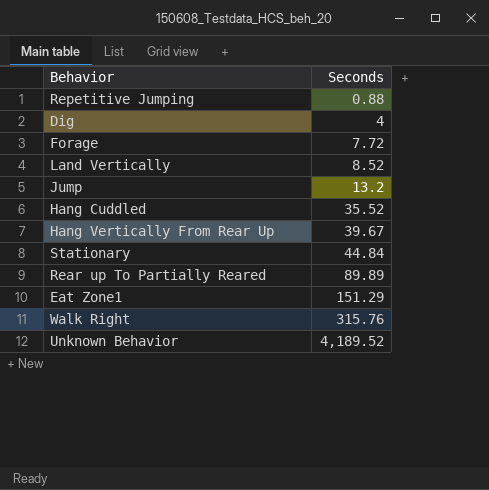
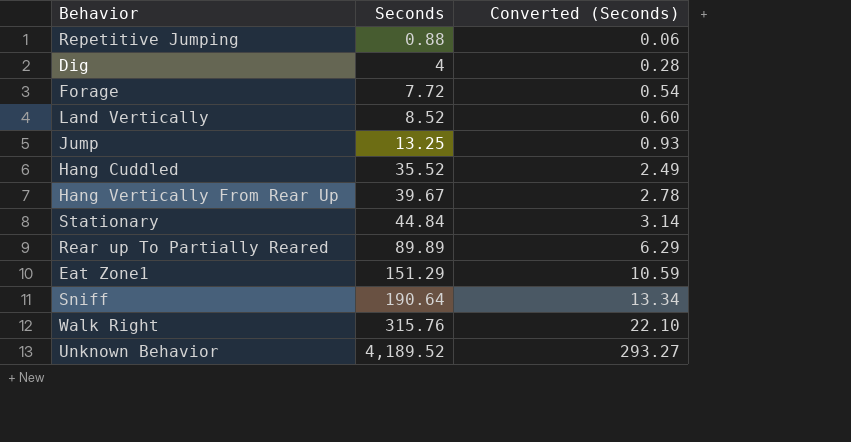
column Converted (Seconds) | formula: none -> [Seconds] * 0.07
Jump | Seconds: 13.2 -> 13.25
row Sniff: none -> 190.64 | 13.34

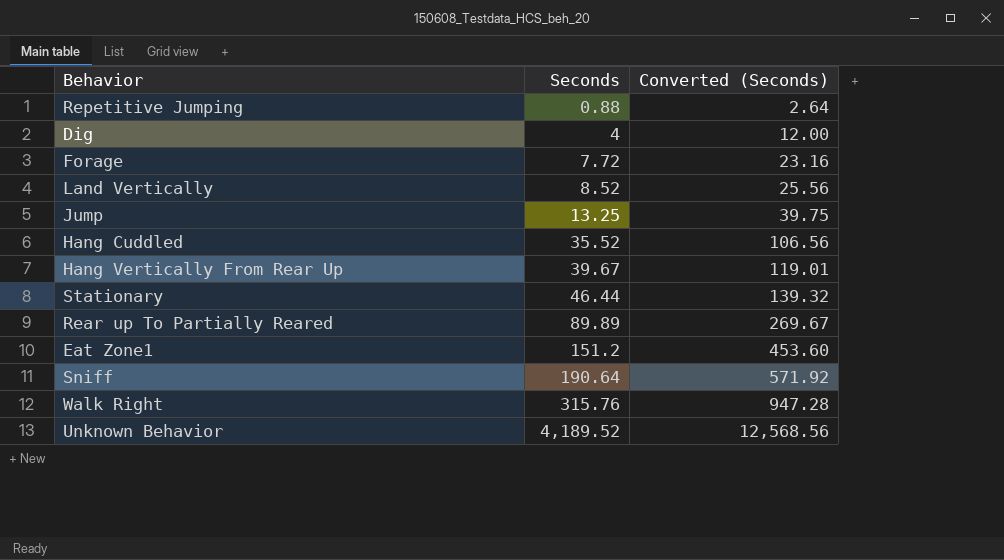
column Converted (Seconds) | formula: [Seconds] * 0.07 -> [Seconds] * 3
Stationary | Seconds: 44.84 -> 46.44
Eat Zone1 | Seconds: 151.29 -> 151.2

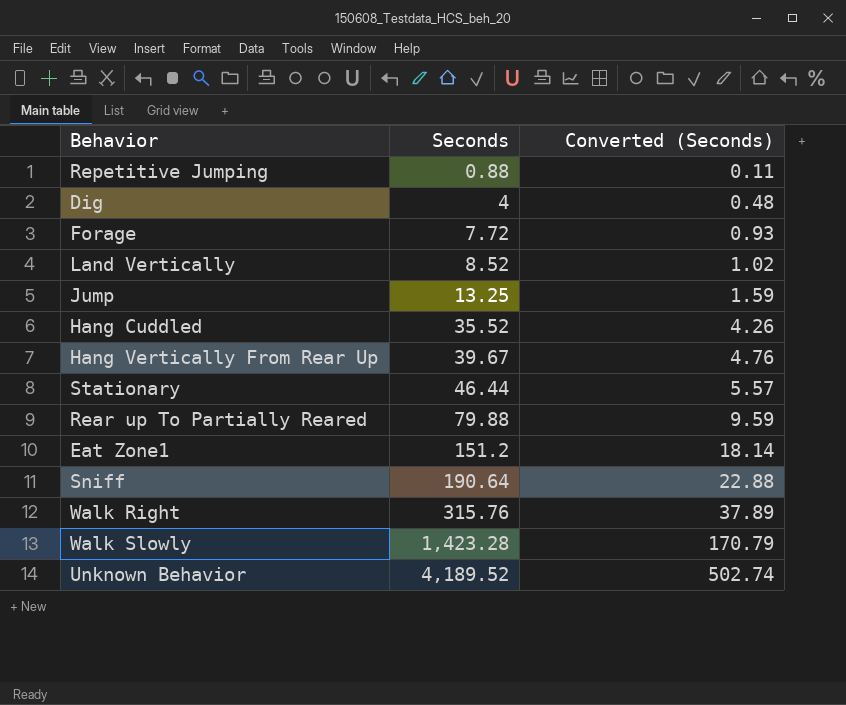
column Converted (Seconds) | formula: [Seconds] * 3 -> [Seconds] * 0.12
Rear up To Partially Reared | Seconds: 89.89 -> 79.88
row Walk Slowly: none -> 1,423.28 | 170.79

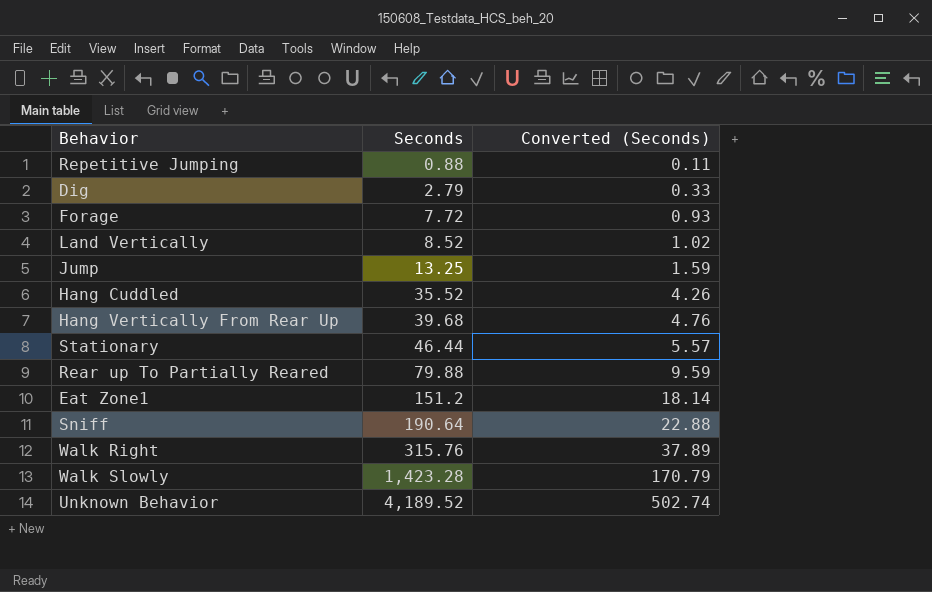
Dig | Seconds: 4 -> 2.79
Dig | Converted (Seconds): 0.48 -> 0.33
Hang Vertically From Rear Up | Seconds: 39.67 -> 39.68

